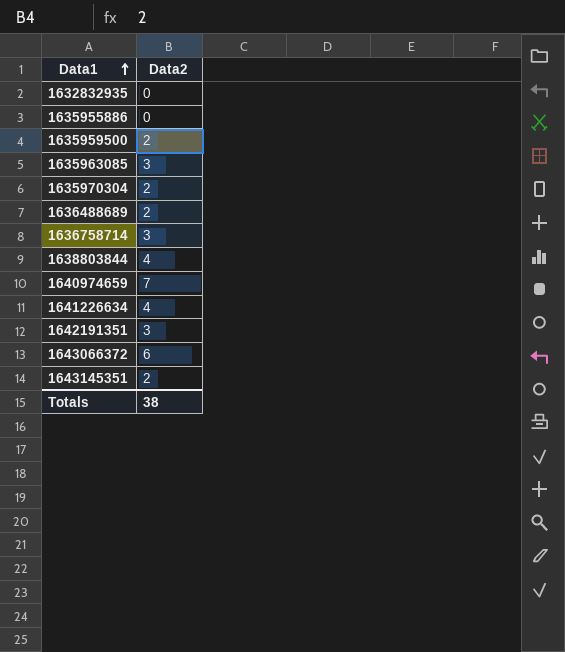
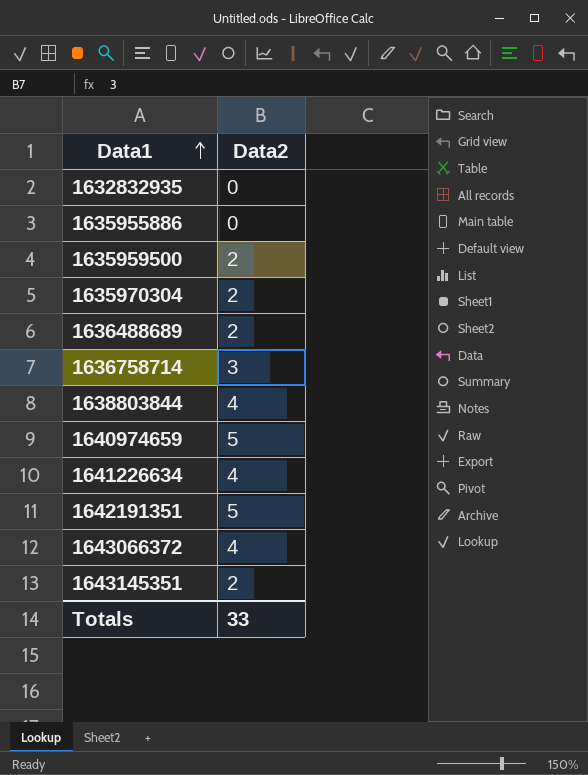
row 1635963085: 3 -> none
1640974659 | Data2: 7 -> 5
1642191351 | Data2: 3 -> 5
1643066372 | Data2: 6 -> 4
Totals | Data2: 38 -> 33

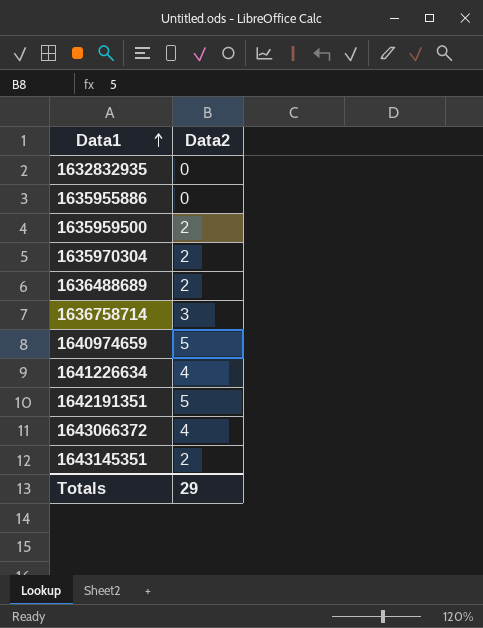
row 1638803844: 4 -> none
Totals | Data2: 33 -> 29

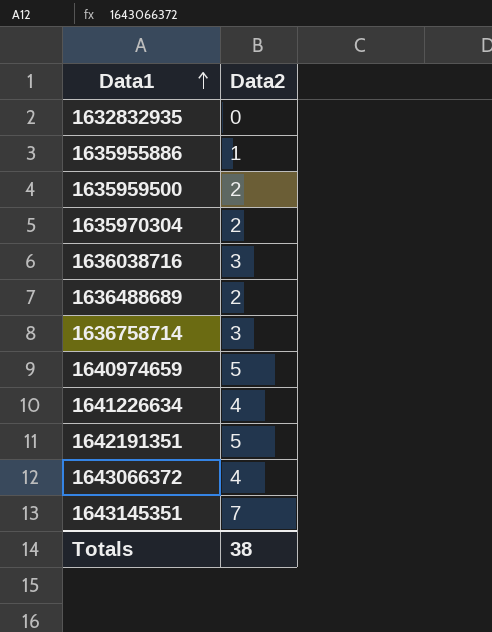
1635955886 | Data2: 0 -> 1
row 1636038716: none -> 3
1643145351 | Data2: 2 -> 7
Totals | Data2: 29 -> 38

